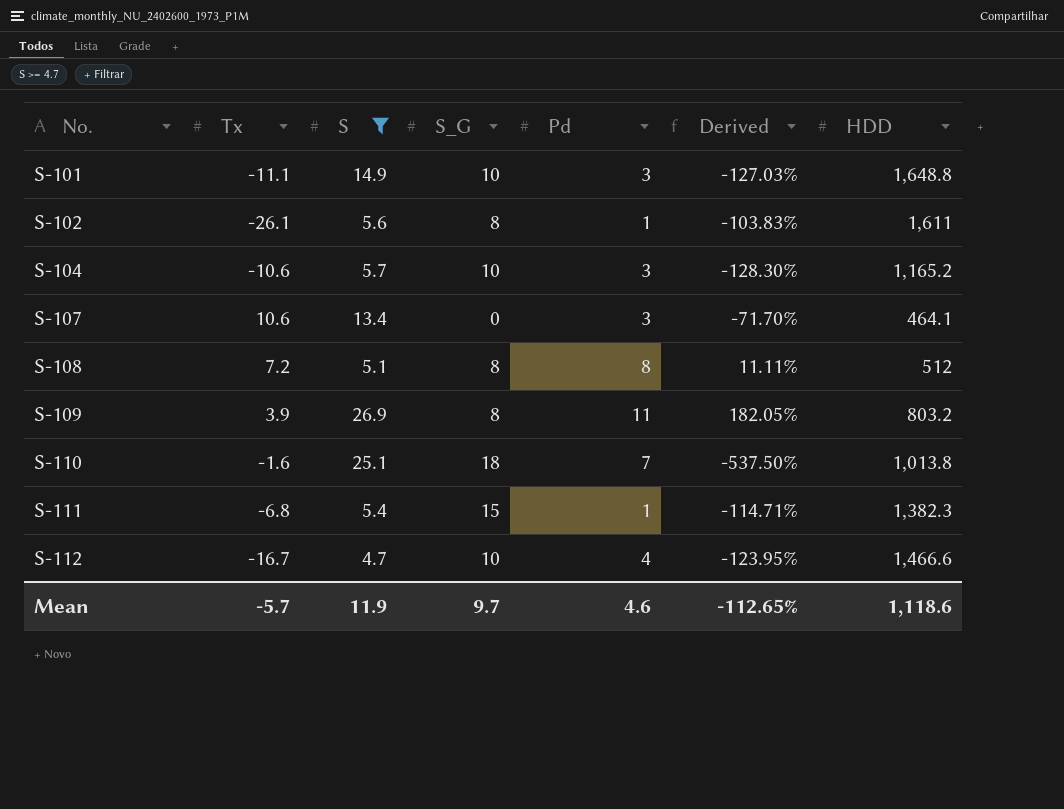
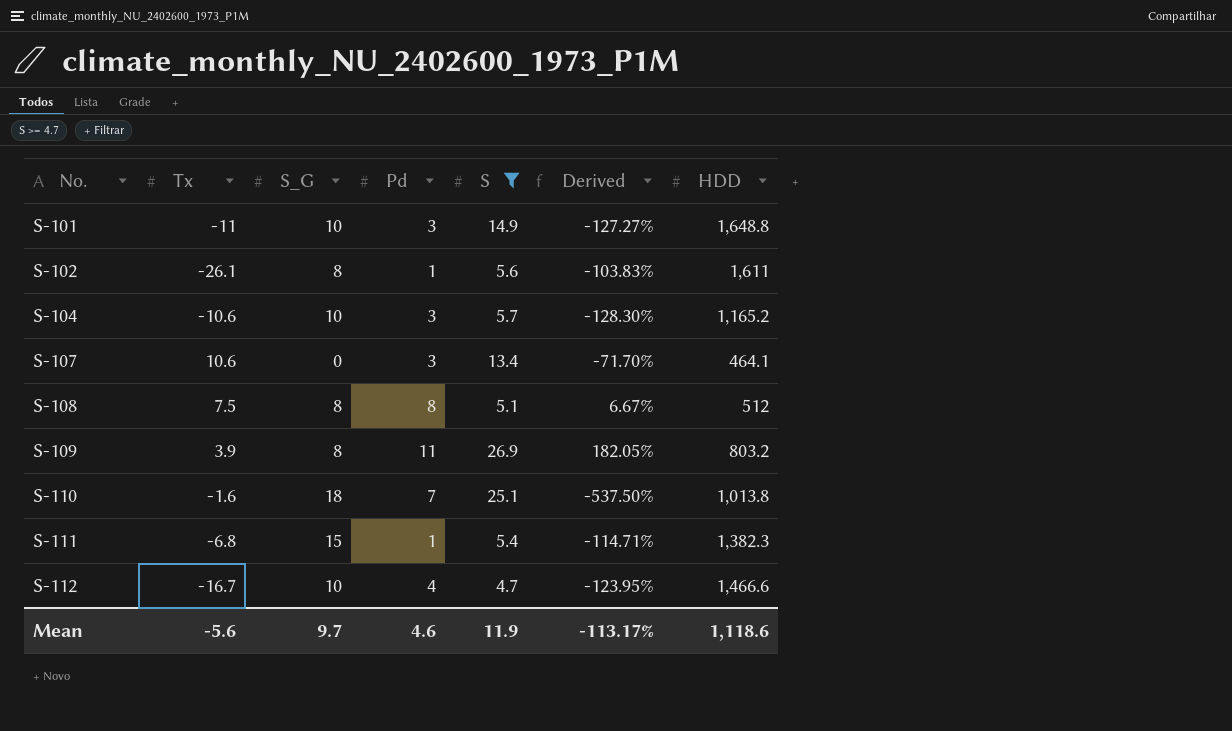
column S | position: 3 -> 5
S-101 | Tx: -11.1 -> -11
S-101 | Derived: -127.03% -> -127.27%
S-108 | Tx: 7.2 -> 7.5
S-108 | Derived: 11.11% -> 6.67%
Mean | Tx: -5.7 -> -5.6
Mean | Derived: -112.65% -> -113.17%

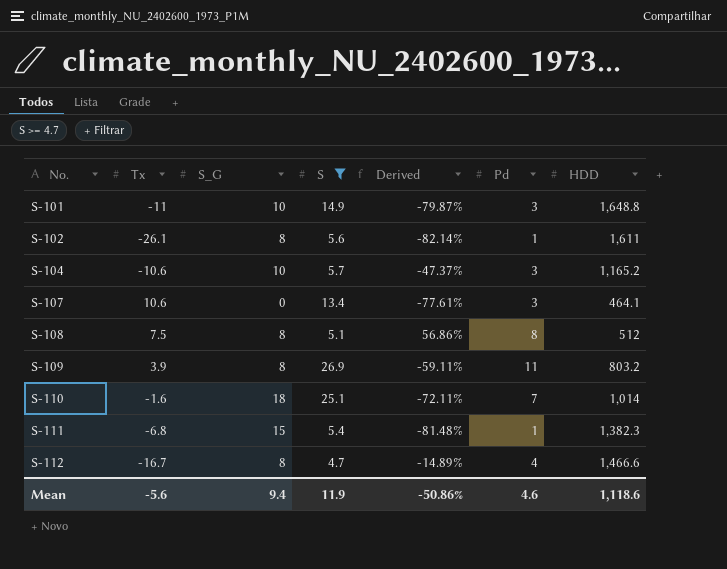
column Derived | formula: ([Pd] - [Tx]) / [Tx] -> ([Pd] - [S]) / [S]
column Pd | position: 4 -> 6
S-110 | HDD: 1,013.8 -> 1,014
S-112 | S_G: 10 -> 8
Mean | S_G: 9.7 -> 9.4
Mean | Derived: -113.17% -> -50.86%

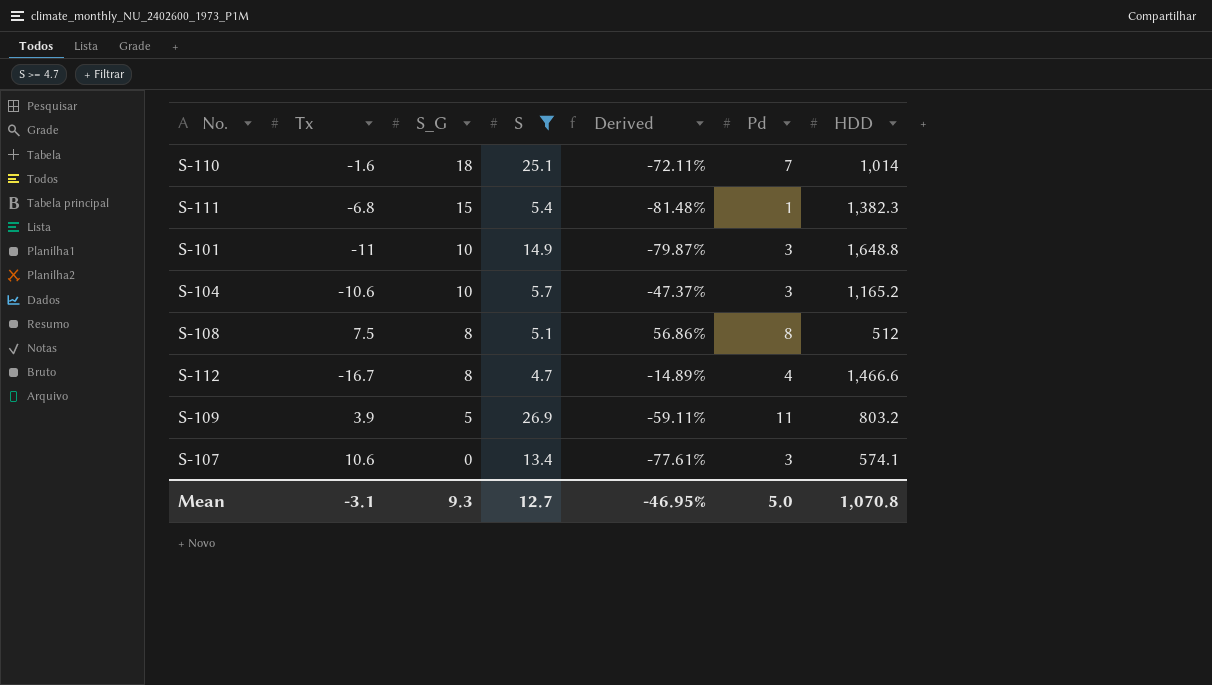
row order: No. ascending -> S_G descending
row S-102: -26.1 | 8 | 5.6 | -82.14% | 1 | 1,611 -> none
S-109 | S_G: 8 -> 5
S-107 | HDD: 464.1 -> 574.1
Mean | Tx: -5.6 -> -3.1
Mean | S_G: 9.4 -> 9.3
Mean | S: 11.9 -> 12.7
Mean | Derived: -50.86% -> -46.95%
Mean | Pd: 4.6 -> 5.0
Mean | HDD: 1,118.6 -> 1,070.8

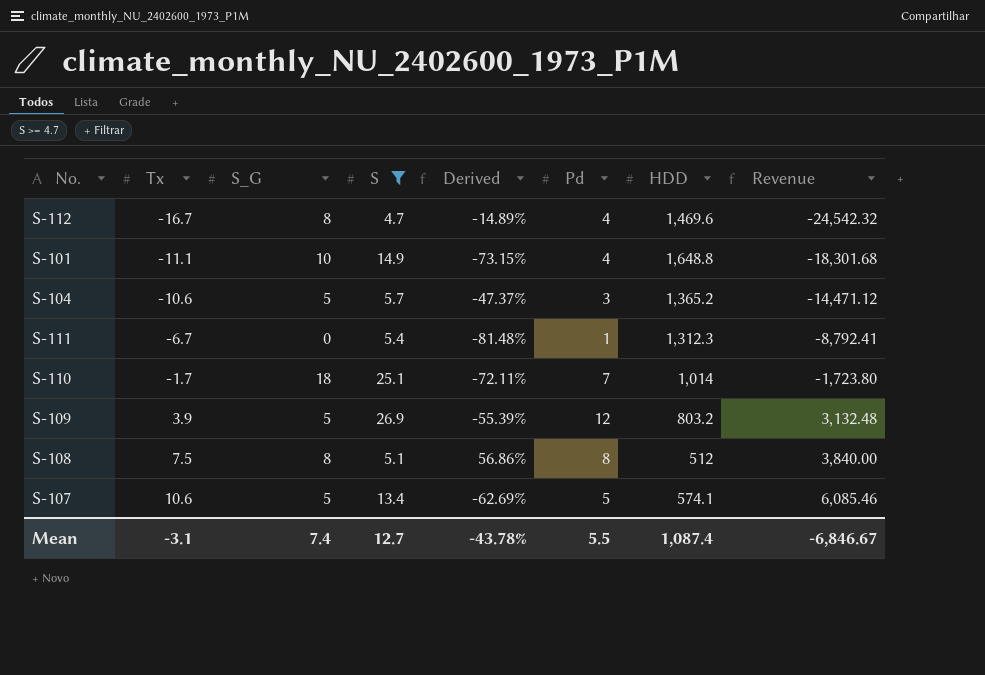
row order: S_G descending -> Tx ascending
column Revenue | formula: none -> [Tx] * [HDD]
S-112 | HDD: 1,466.6 -> 1,469.6
S-101 | Tx: -11 -> -11.1
S-101 | Derived: -79.87% -> -73.15%
S-101 | Pd: 3 -> 4
S-104 | S_G: 10 -> 5
S-104 | HDD: 1,165.2 -> 1,365.2
S-111 | Tx: -6.8 -> -6.7
S-111 | S_G: 15 -> 0
S-111 | HDD: 1,382.3 -> 1,312.3
S-110 | Tx: -1.6 -> -1.7
S-109 | Derived: -59.11% -> -55.39%
S-109 | Pd: 11 -> 12
S-107 | S_G: 0 -> 5
S-107 | Derived: -77.61% -> -62.69%
S-107 | Pd: 3 -> 5
Mean | S_G: 9.3 -> 7.4
Mean | Derived: -46.95% -> -43.78%
Mean | Pd: 5.0 -> 5.5
Mean | HDD: 1,070.8 -> 1,087.4

